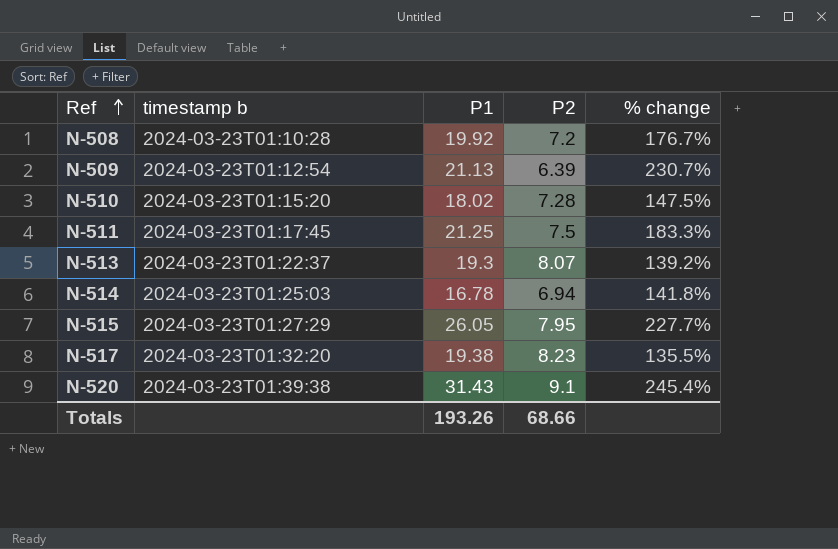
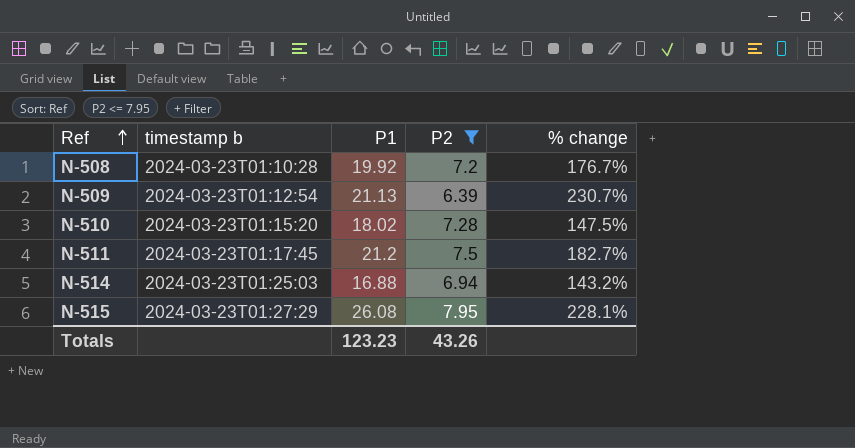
filter: none -> P2 <= 7.95
N-511 | P1: 21.25 -> 21.2
N-511 | % change: 183.3% -> 182.7%
N-514 | P1: 16.78 -> 16.88
N-514 | % change: 141.8% -> 143.2%
N-515 | P1: 26.05 -> 26.08
N-515 | % change: 227.7% -> 228.1%
Totals | P1: 193.26 -> 123.23
Totals | P2: 68.66 -> 43.26

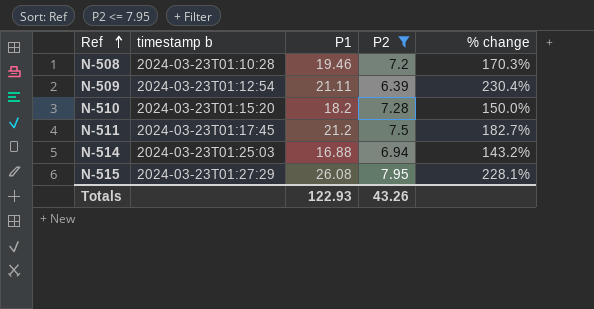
N-508 | P1: 19.92 -> 19.46
N-508 | % change: 176.7% -> 170.3%
N-509 | P1: 21.13 -> 21.11
N-509 | % change: 230.7% -> 230.4%
N-510 | P1: 18.02 -> 18.2
N-510 | % change: 147.5% -> 150.0%
Totals | P1: 123.23 -> 122.93

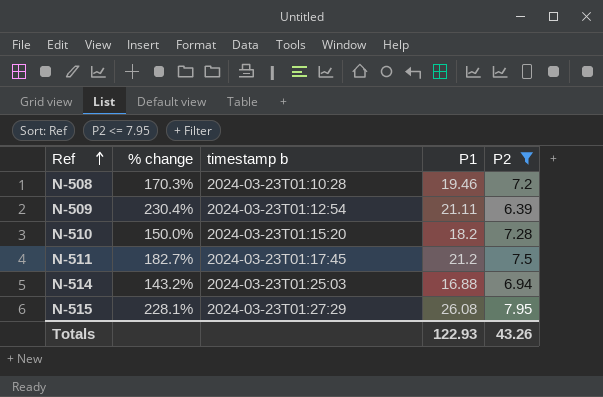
column % change | position: 5 -> 2

